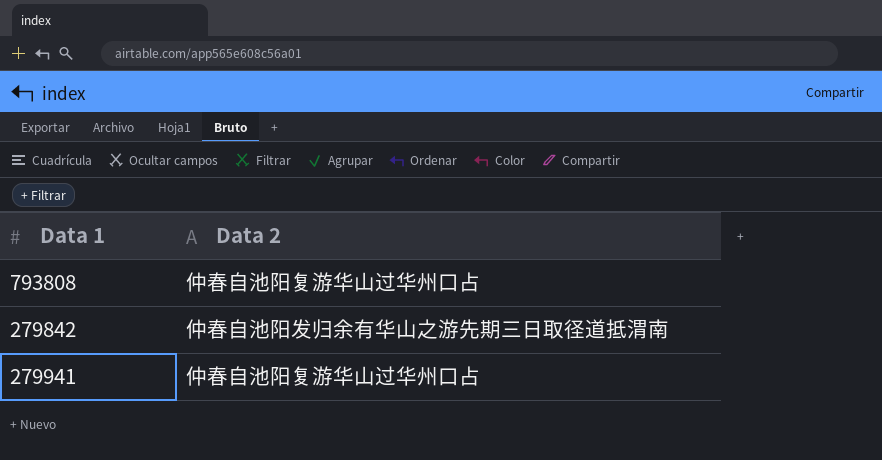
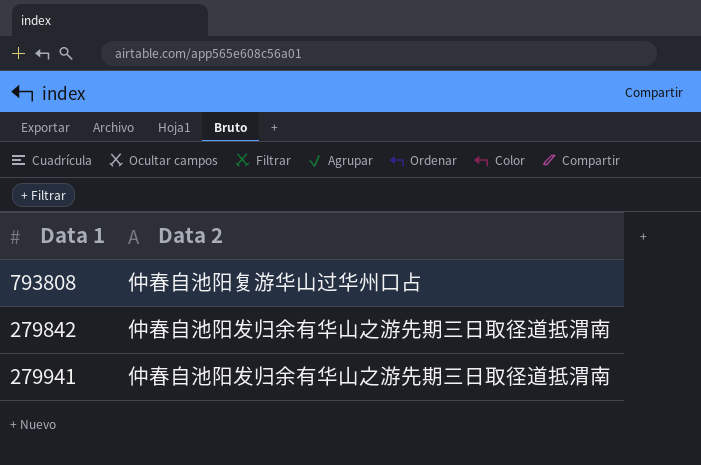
279941 | Data 2: 仲春自池阳复游华山过华州口占 -> 仲春自池阳发归余有华山之游先期三日取径道抵渭南

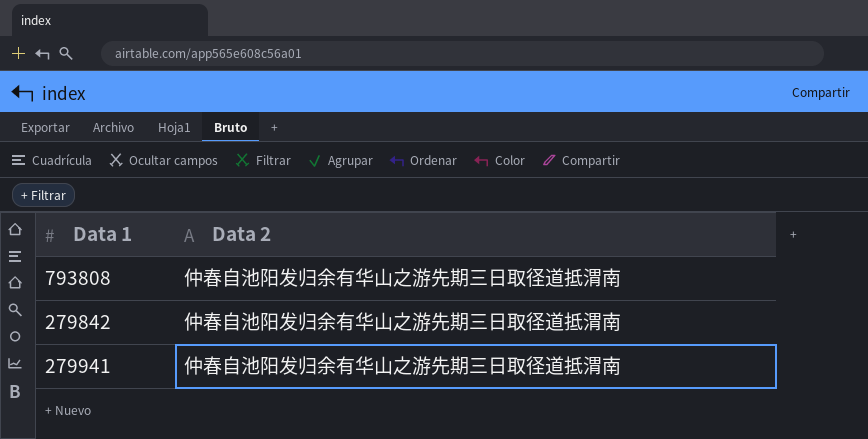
793808 | Data 2: 仲春自池阳复游华山过华州口占 -> 仲春自池阳发归余有华山之游先期三日取径道抵渭南

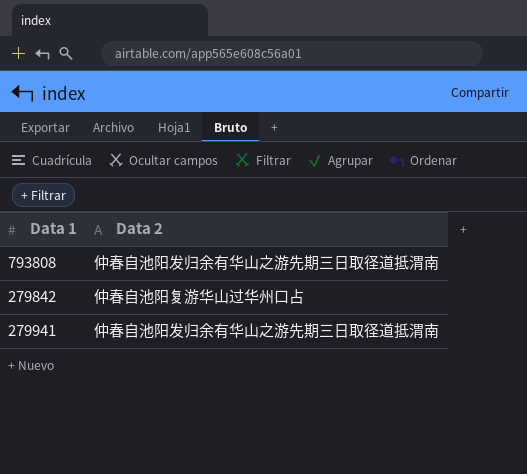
279842 | Data 2: 仲春自池阳发归余有华山之游先期三日取径道抵渭南 -> 仲春自池阳复游华山过华州口占

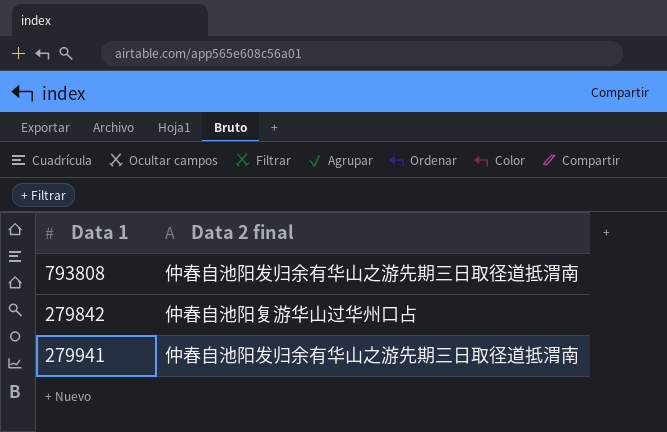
column name: Data 2 -> Data 2 final

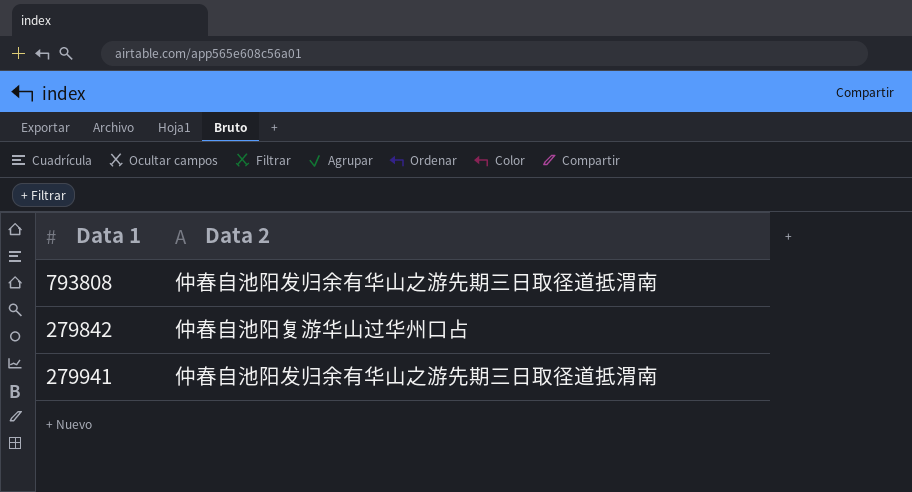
column name: Data 2 final -> Data 2

